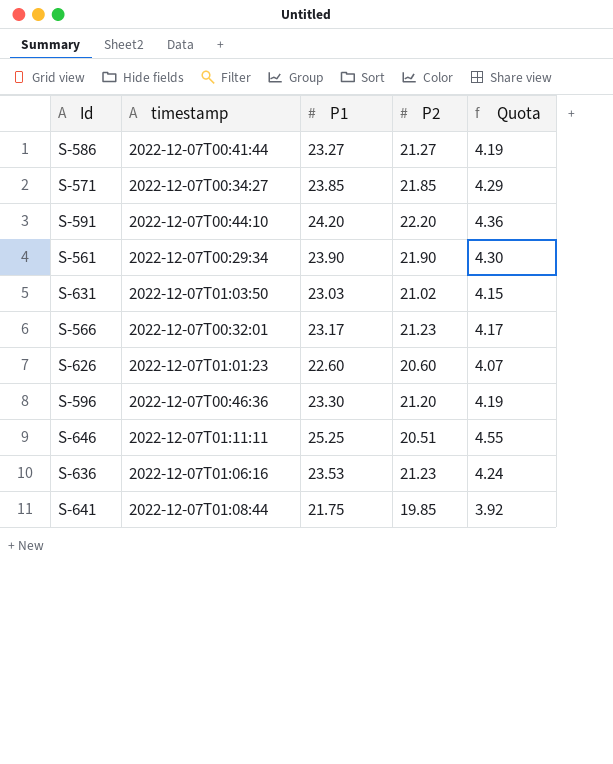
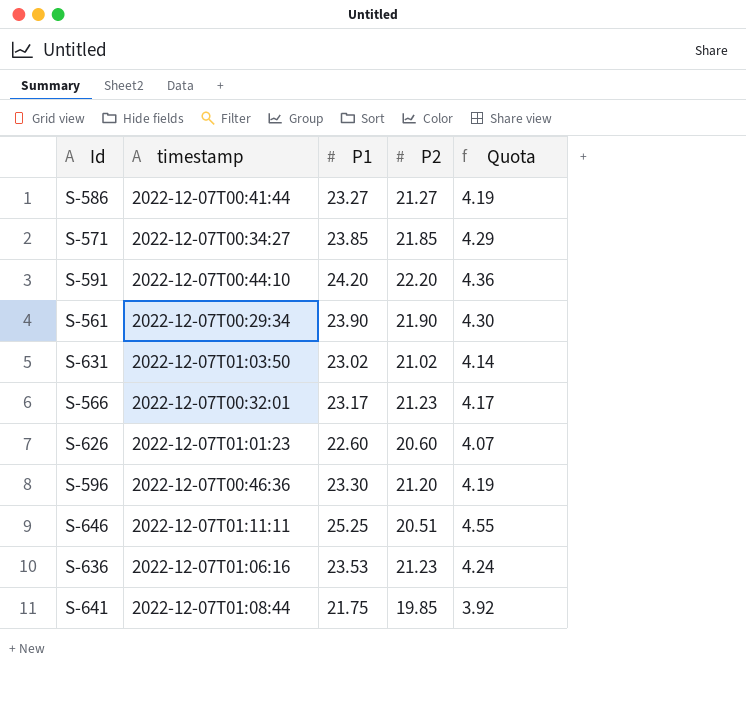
S-631 | P1: 23.03 -> 23.02
S-631 | Quota: 4.15 -> 4.14

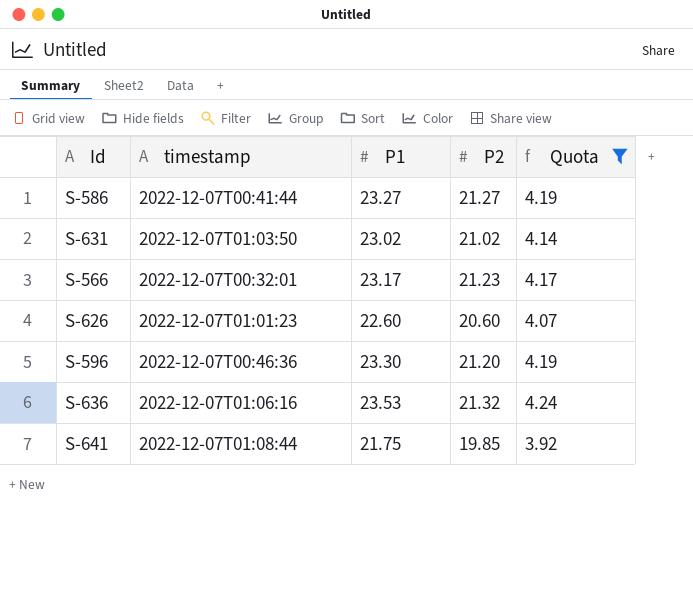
filter: none -> Quota <= 4.24
S-636 | P2: 21.23 -> 21.32

